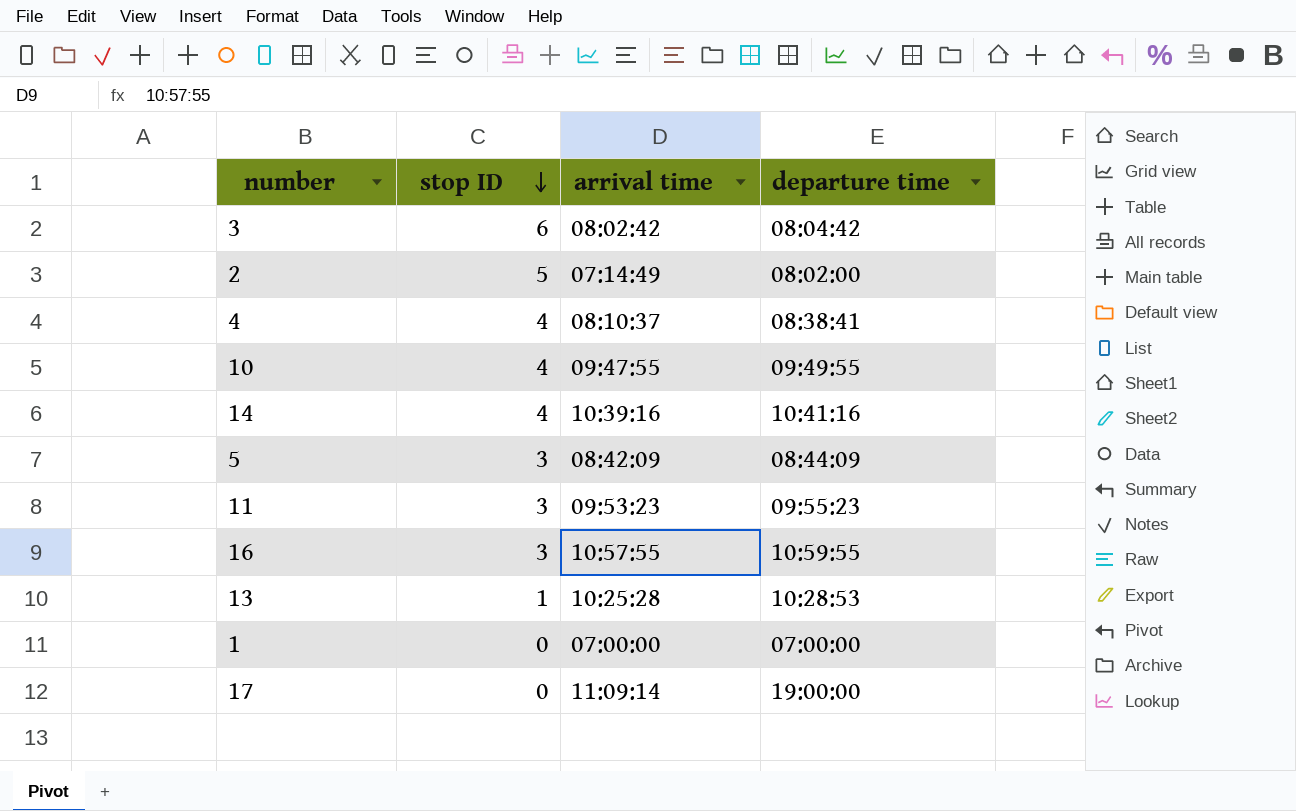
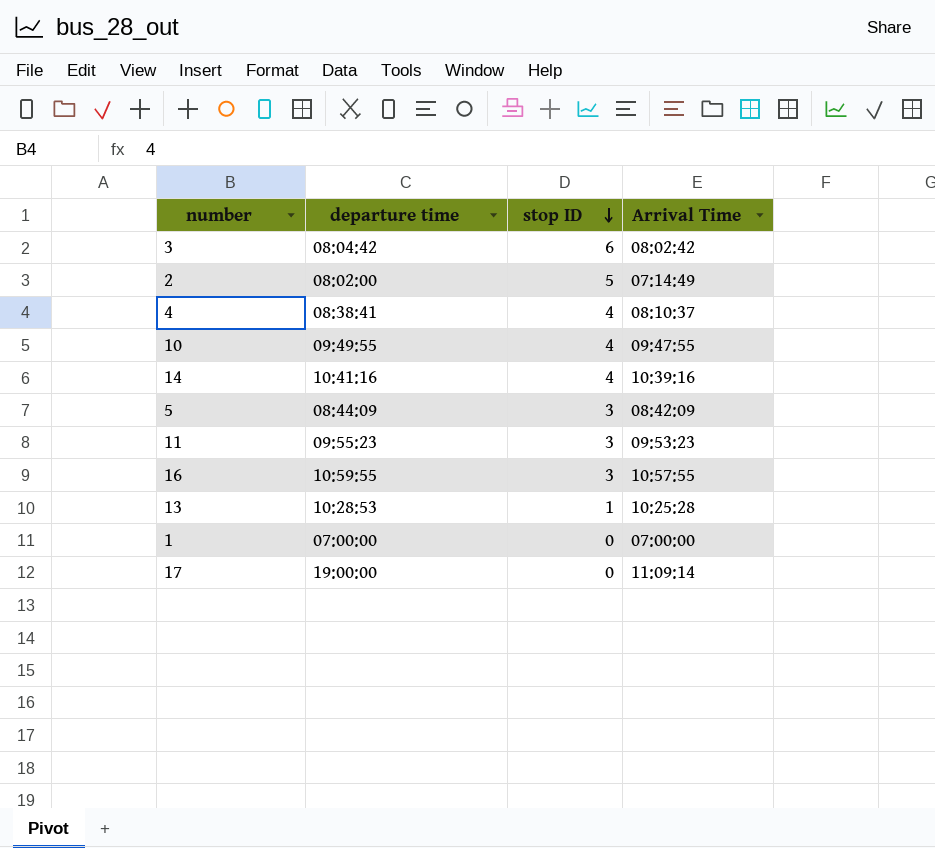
column departure time | position: 4 -> 2
column name: arrival time -> Arrival Time

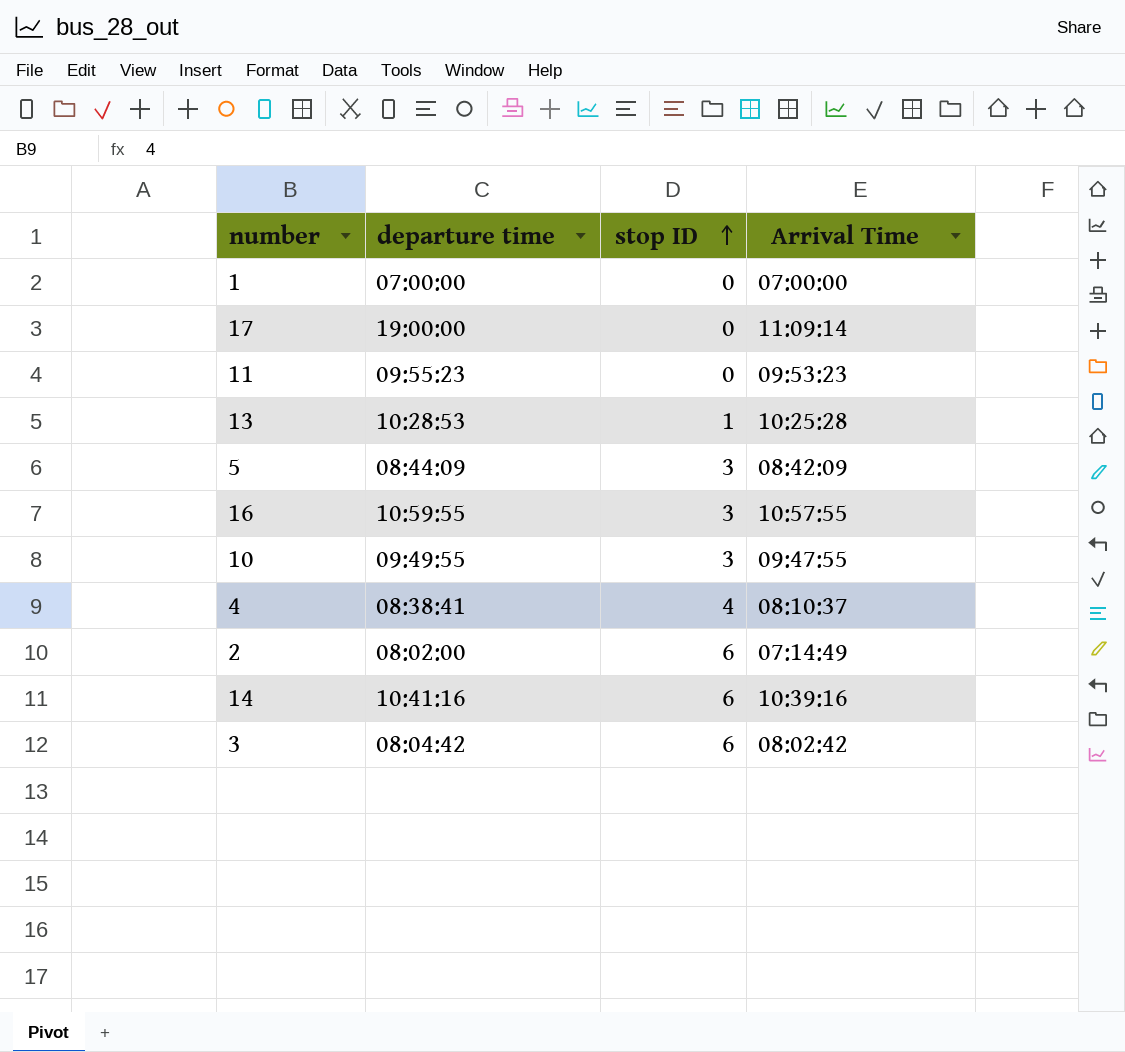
row order: stop ID descending -> stop ID ascending
11 | stop ID: 3 -> 0
10 | stop ID: 4 -> 3
2 | stop ID: 5 -> 6
14 | stop ID: 4 -> 6

